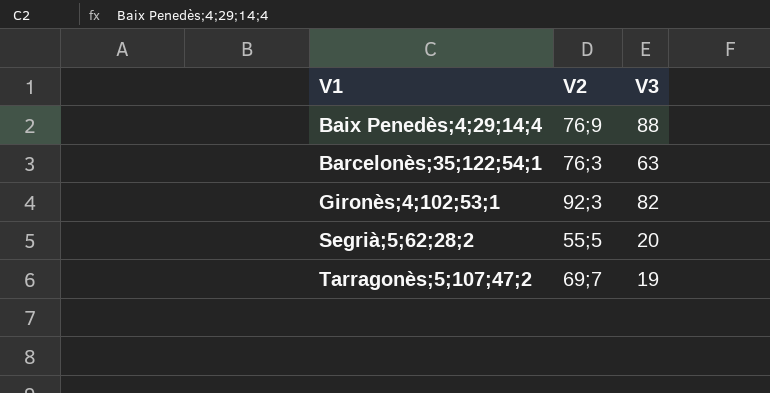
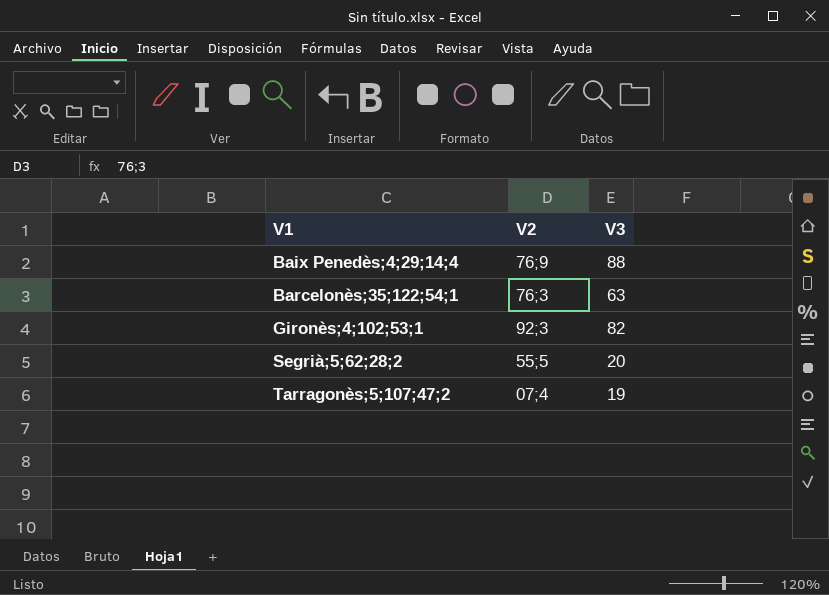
Tarragonès;5;107;47;2 | V2: 69;7 -> 07;4

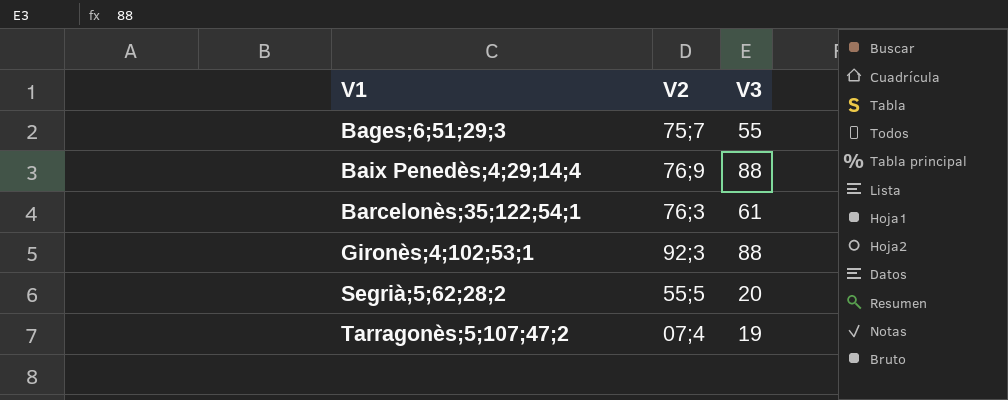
row Bages;6;51;29;3: none -> 75;7 | 55
Barcelonès;35;122;54;1 | V3: 63 -> 61
Gironès;4;102;53;1 | V3: 82 -> 88

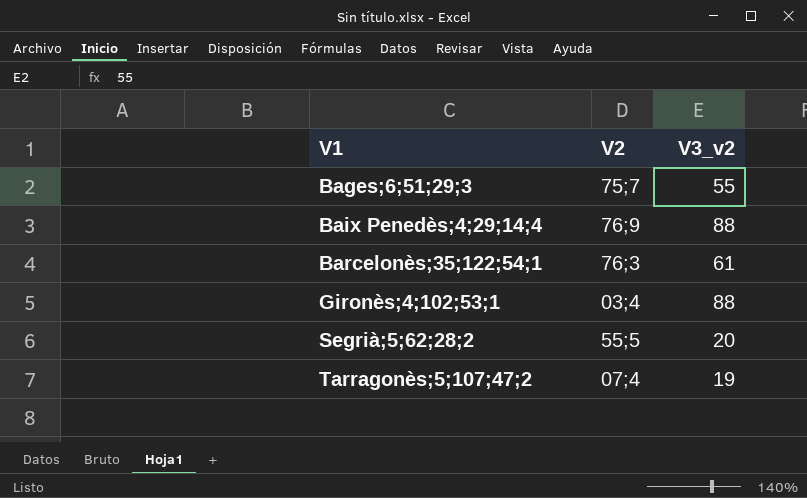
column name: V3 -> V3_v2
Gironès;4;102;53;1 | V2: 92;3 -> 03;4

